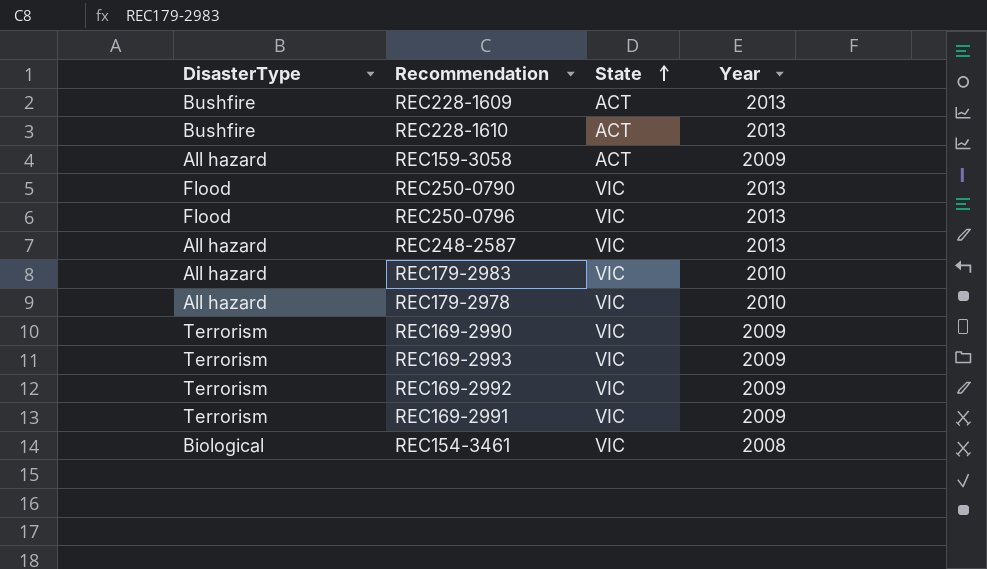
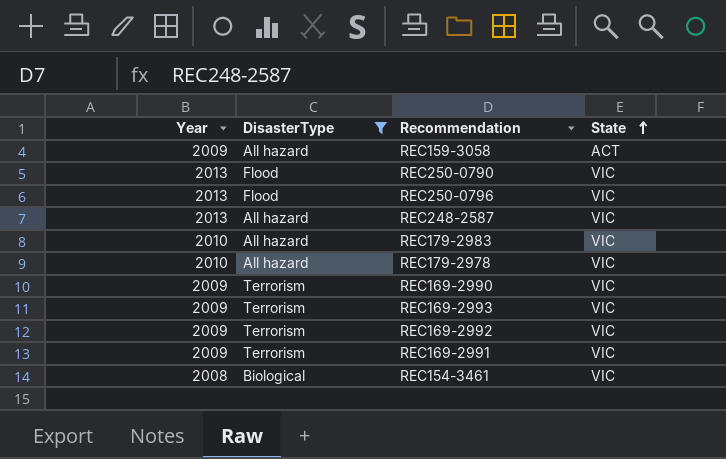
filter: none -> DisasterType != Bushfire
column Year | position: 4 -> 1

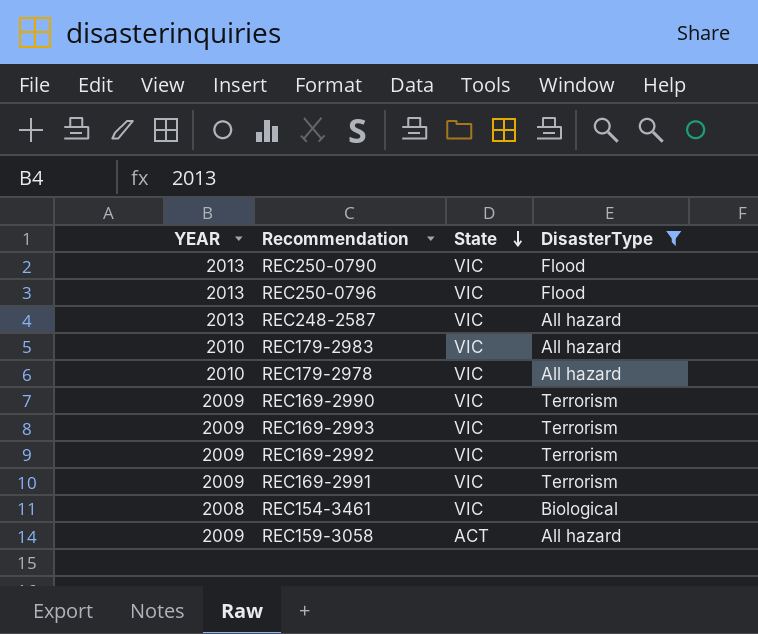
row order: State ascending -> State descending
column name: Year -> YEAR
column DisasterType | position: 2 -> 4

